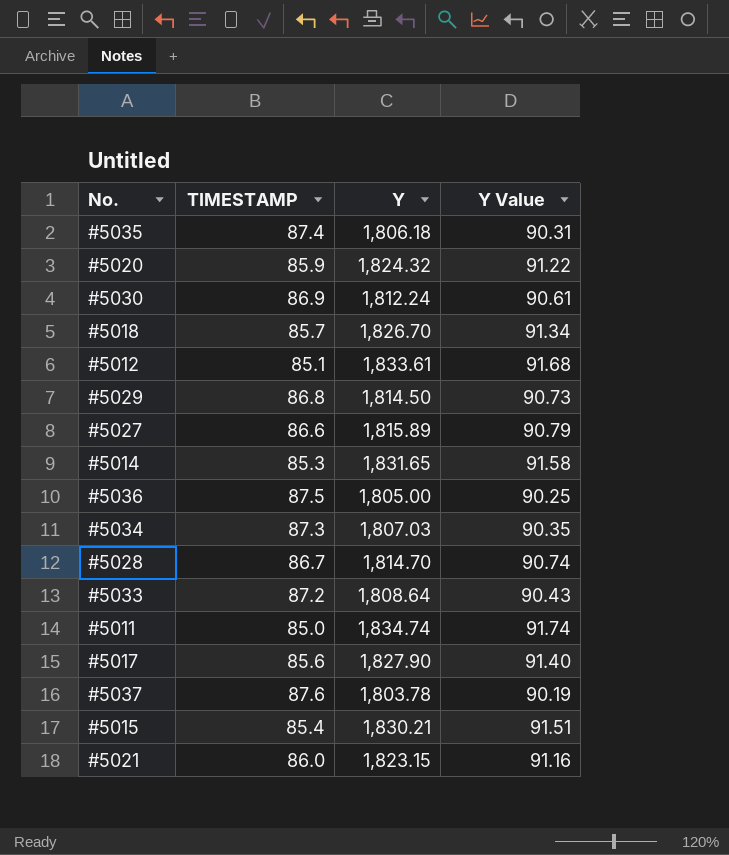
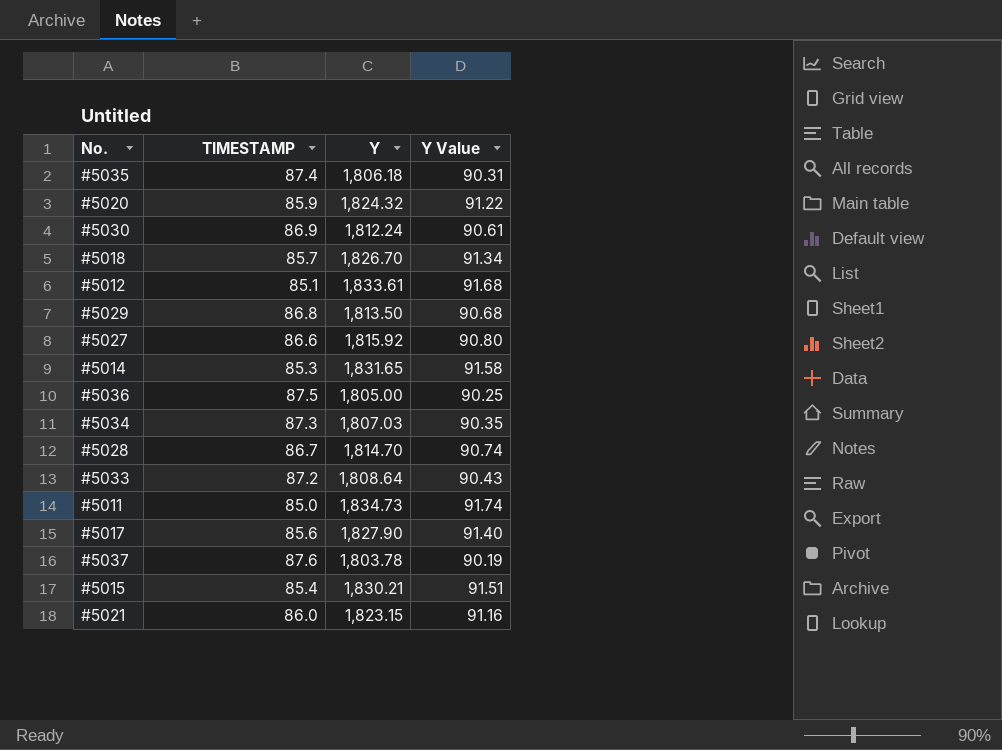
#5029 | Y: 1,814.50 -> 1,813.50
#5029 | Y Value: 90.73 -> 90.68
#5027 | Y: 1,815.89 -> 1,815.92
#5027 | Y Value: 90.79 -> 90.80
#5011 | Y: 1,834.74 -> 1,834.73

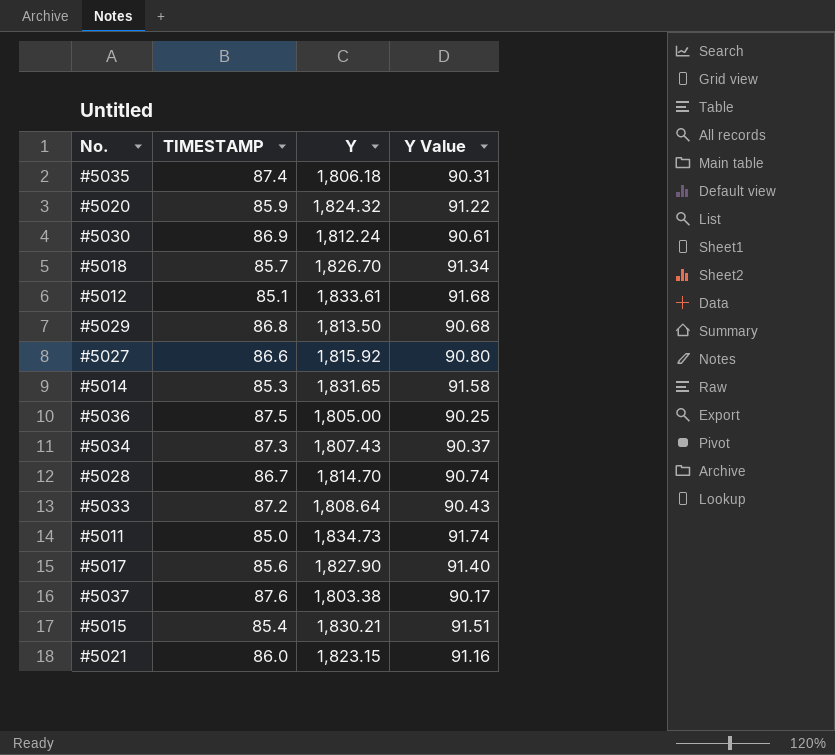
#5034 | Y: 1,807.03 -> 1,807.43
#5034 | Y Value: 90.35 -> 90.37
#5037 | Y: 1,803.78 -> 1,803.38
#5037 | Y Value: 90.19 -> 90.17

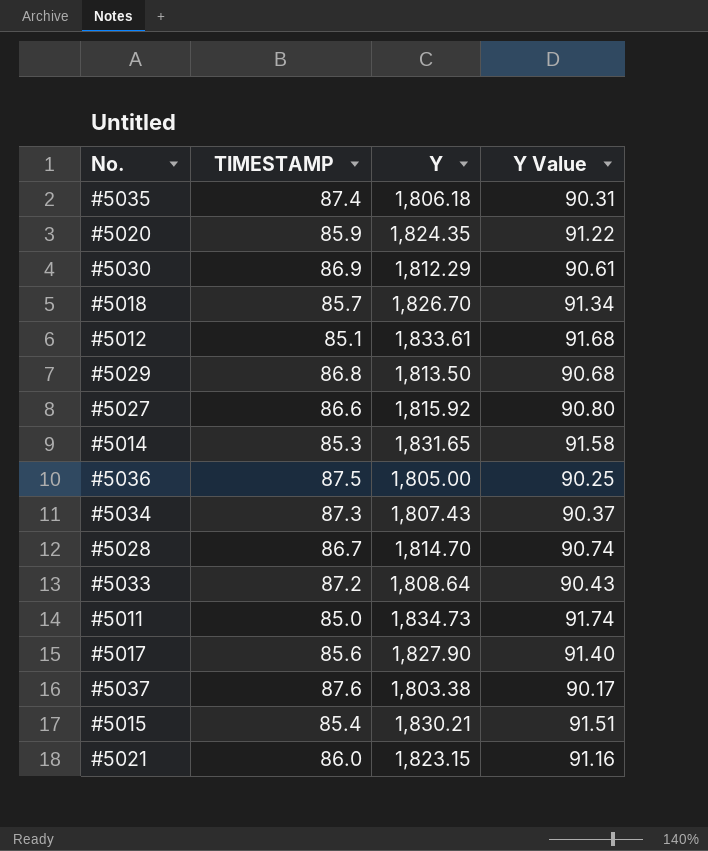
#5020 | Y: 1,824.32 -> 1,824.35
#5030 | Y: 1,812.24 -> 1,812.29

